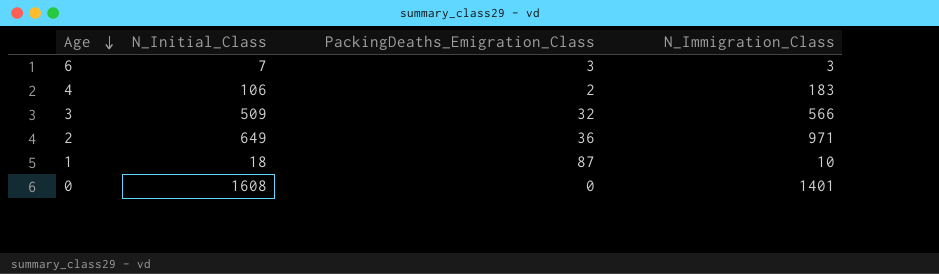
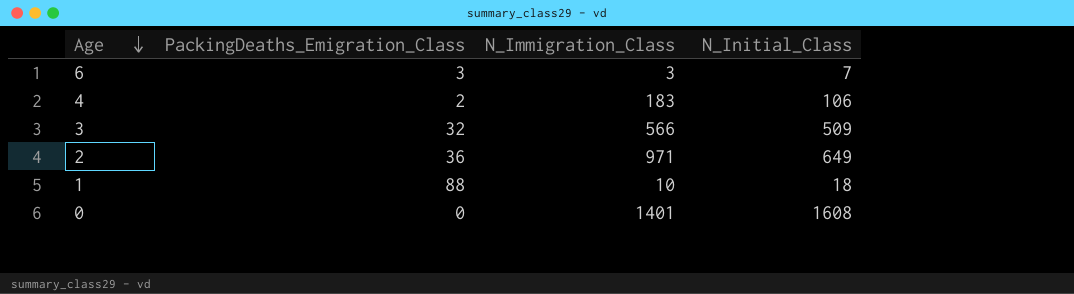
column N_Initial_Class | position: 2 -> 4
1 | PackingDeaths_Emigration_Class: 87 -> 88

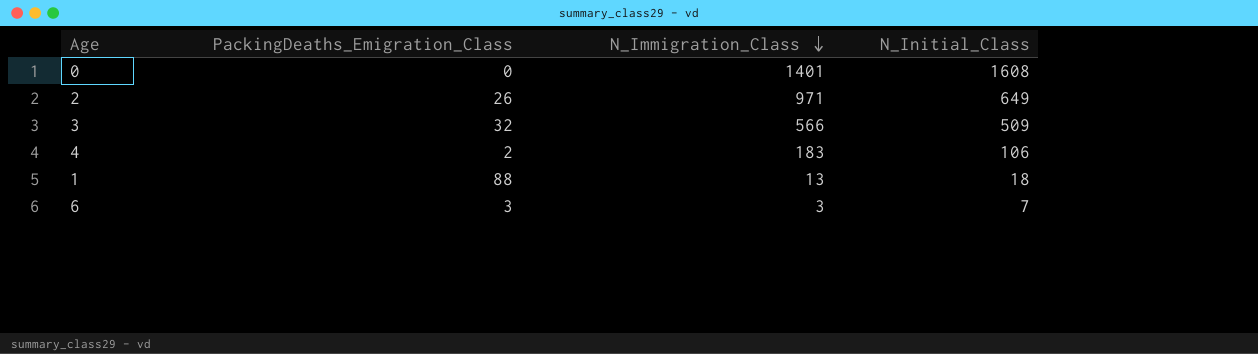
row order: Age descending -> N_Immigration_Class descending
2 | PackingDeaths_Emigration_Class: 36 -> 26
1 | N_Immigration_Class: 10 -> 13

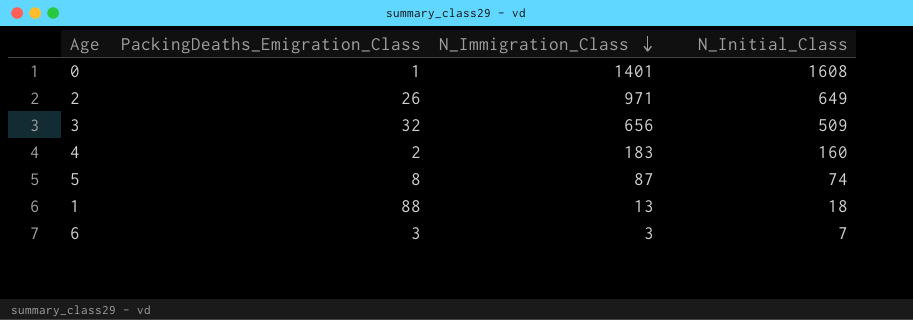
0 | PackingDeaths_Emigration_Class: 0 -> 1
3 | N_Immigration_Class: 566 -> 656
4 | N_Initial_Class: 106 -> 160
row 5: none -> 8 | 87 | 74

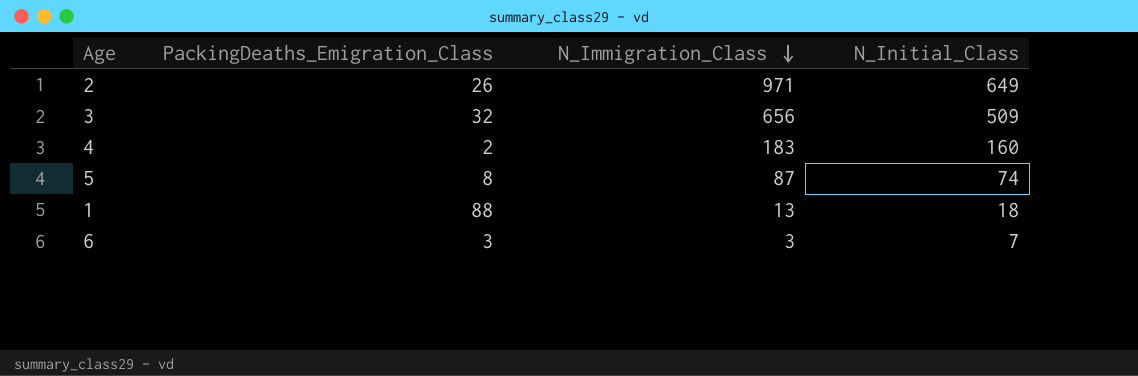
row 0: 1 | 1401 | 1608 -> none

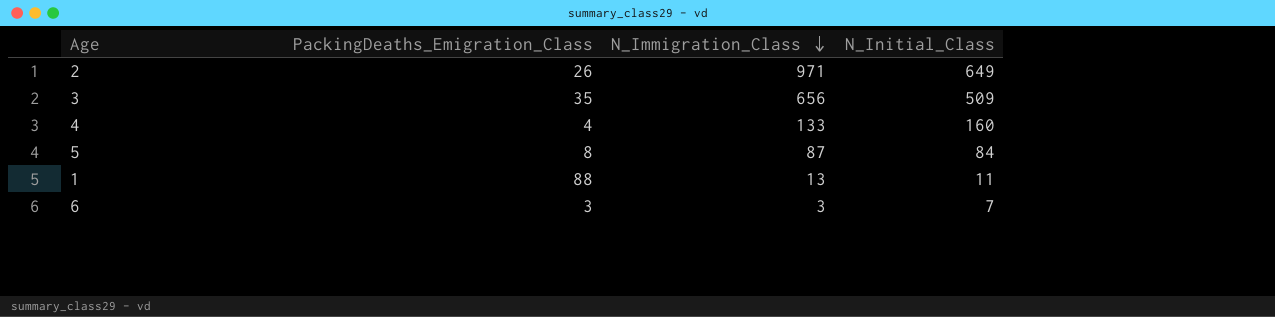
3 | PackingDeaths_Emigration_Class: 32 -> 35
4 | PackingDeaths_Emigration_Class: 2 -> 4
4 | N_Immigration_Class: 183 -> 133
5 | N_Initial_Class: 74 -> 84
1 | N_Initial_Class: 18 -> 11

